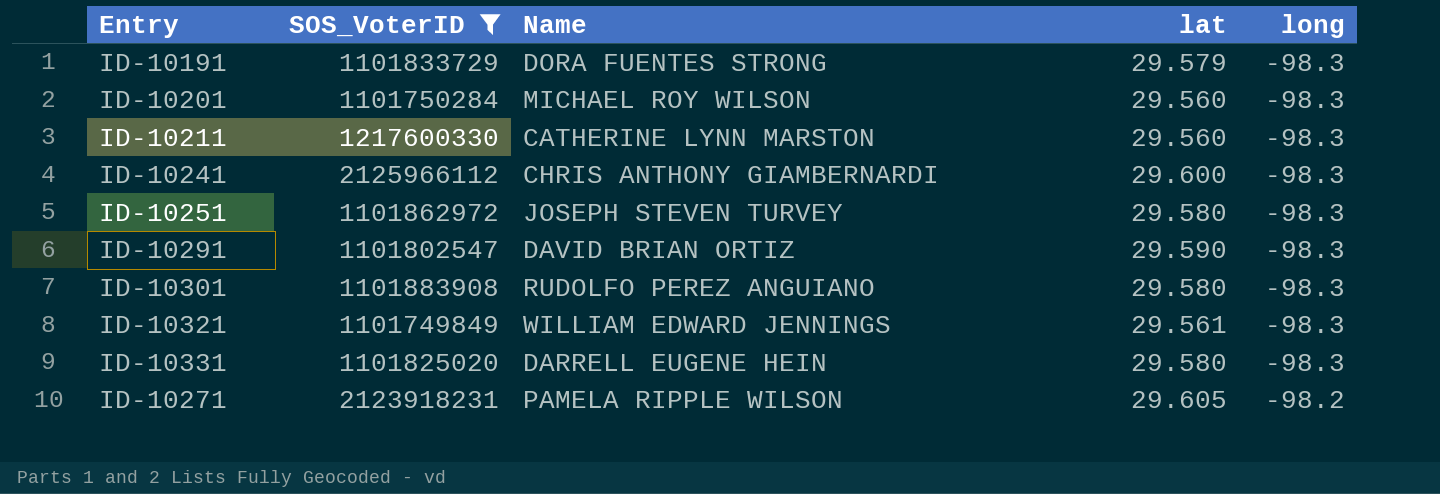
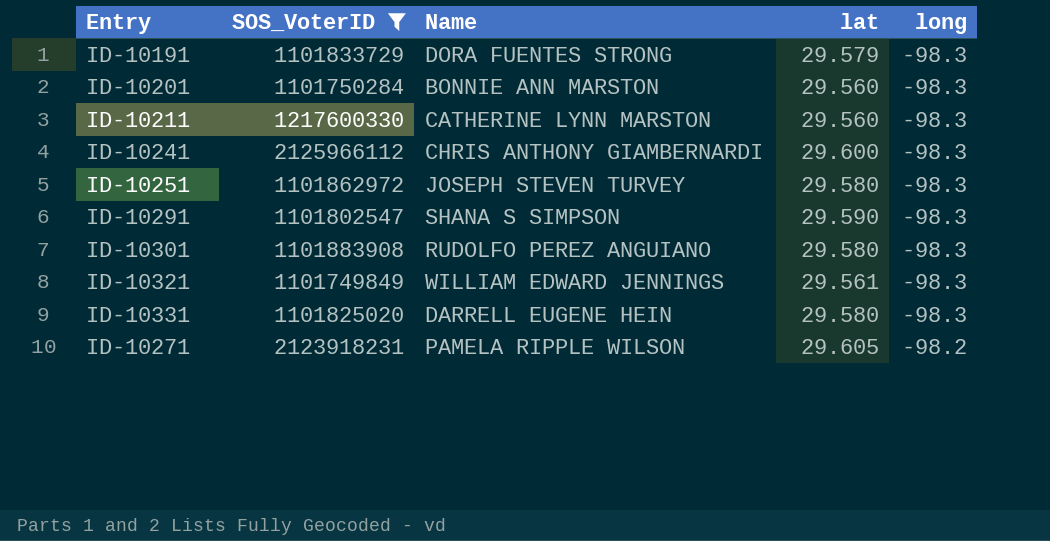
ID-10201 | Name: MICHAEL ROY WILSON -> BONNIE ANN MARSTON
ID-10291 | Name: DAVID BRIAN ORTIZ -> SHANA S SIMPSON

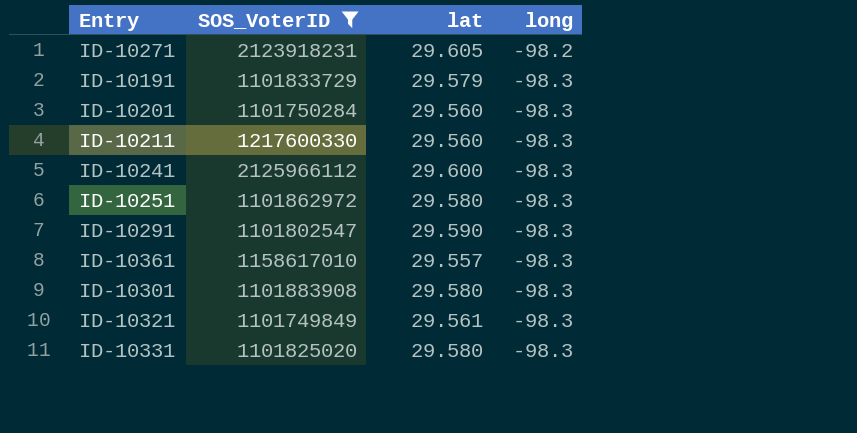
row order: long ascending -> long descending
column Name | position: 3 -> none
row ID-10361: none -> 1158617010 | 29.557 | -98.3

